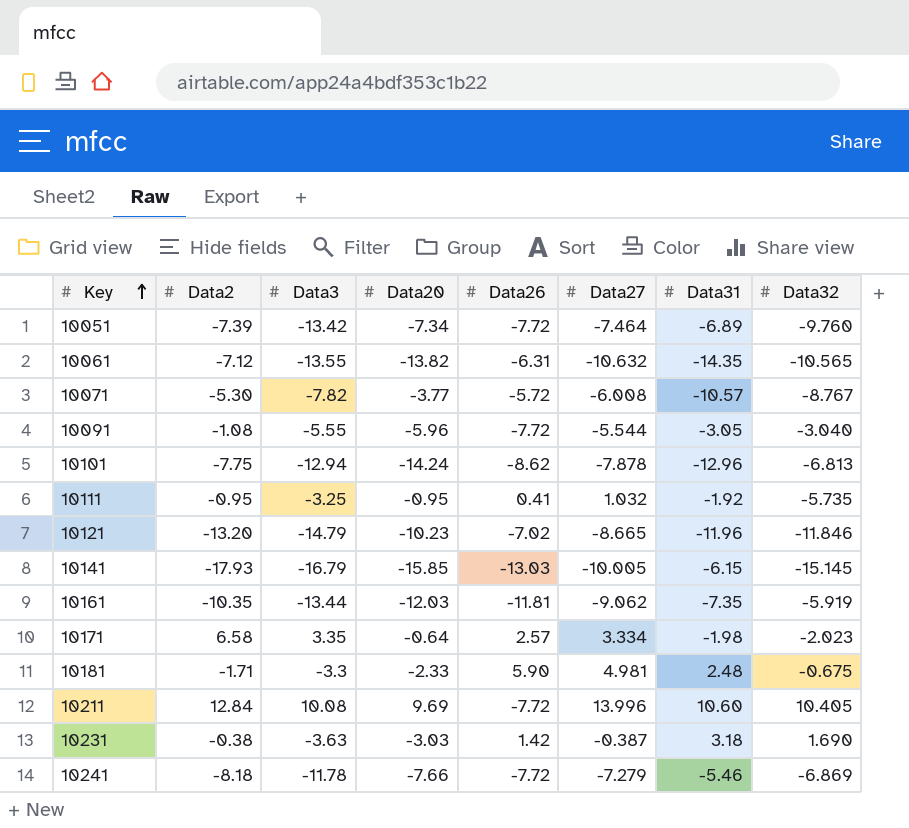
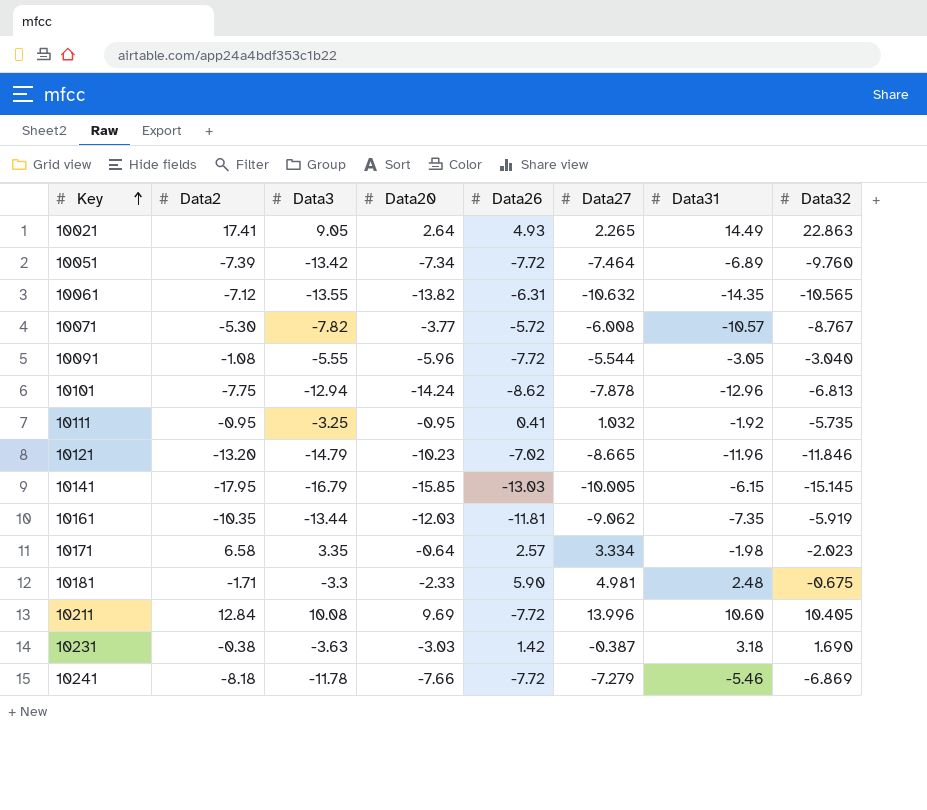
row 10021: none -> 17.41 | 9.05 | 2.64 | 4.93 | 2.265 | 14.49 | 22.863
10141 | Data2: -17.93 -> -17.95

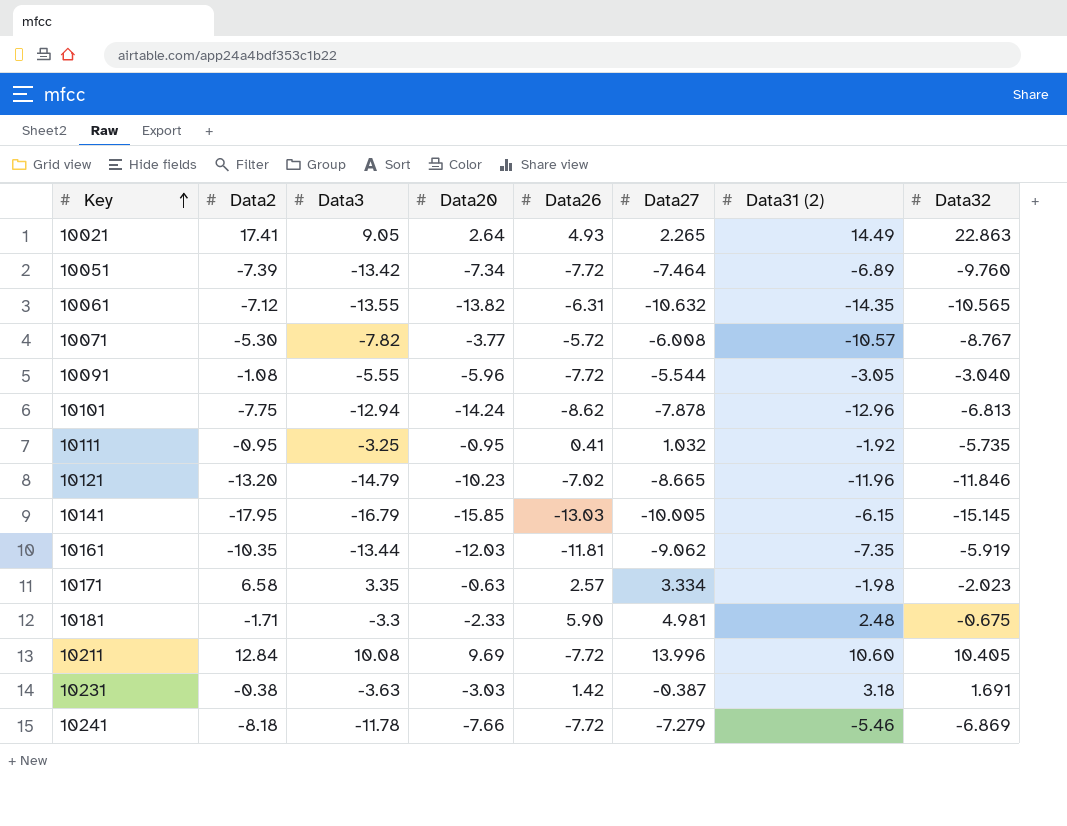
column name: Data31 -> Data31 (2)
10171 | Data20: -0.64 -> -0.63
10231 | Data32: 1.690 -> 1.691

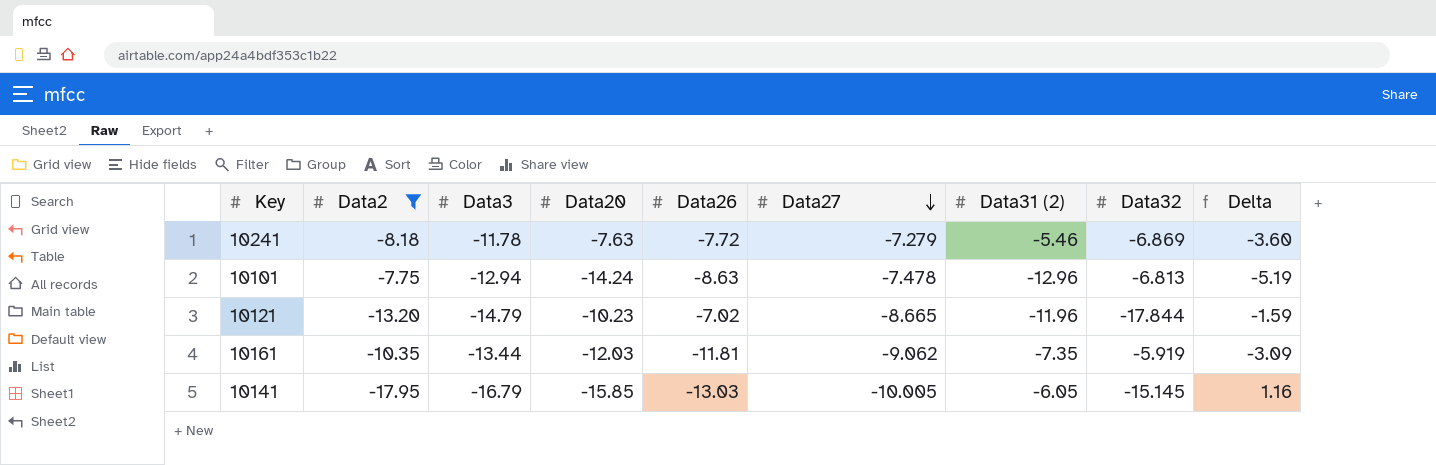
filter: none -> Data2 <= -7.75
row order: Key ascending -> Data27 descending
column Delta | formula: none -> [Data3] - [Data2]
10241 | Data20: -7.66 -> -7.63
10101 | Data26: -8.62 -> -8.63
10101 | Data27: -7.878 -> -7.478
10121 | Data32: -11.846 -> -17.844
10141 | Data31 (2): -6.15 -> -6.05

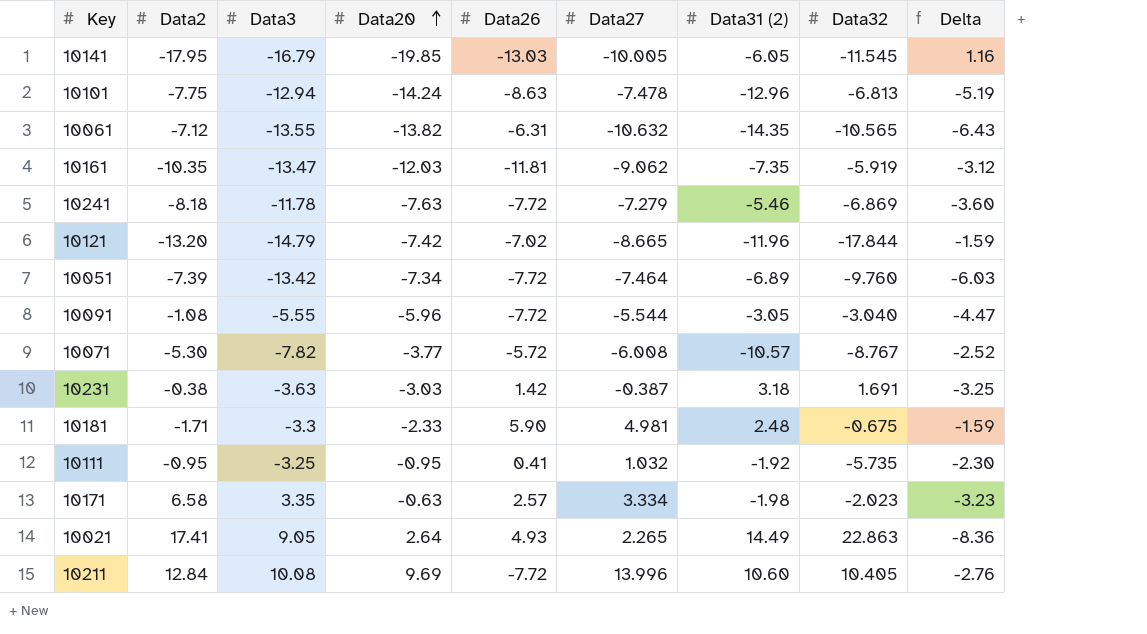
filter: Data2 <= -7.75 -> none
row order: Data27 descending -> Data20 ascending
10141 | Data20: -15.85 -> -19.85
10141 | Data32: -15.145 -> -11.545
10161 | Data3: -13.44 -> -13.47
10161 | Delta: -3.09 -> -3.12
10121 | Data20: -10.23 -> -7.42

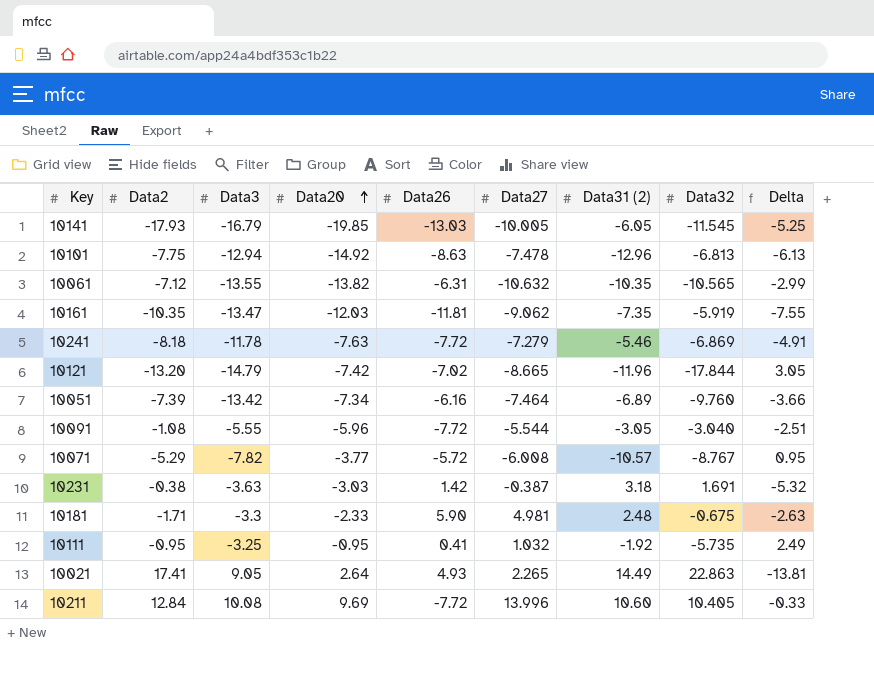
column Delta | formula: [Data3] - [Data2] -> [Data3] - [Data32]
row 10171: 6.58 | 3.35 | -0.63 | 2.57 | 3.334 | -1.98 | -2.023 | -3.23 -> none
10141 | Data2: -17.95 -> -17.93
10101 | Data20: -14.24 -> -14.92
10061 | Data31 (2): -14.35 -> -10.35
10051 | Data26: -7.72 -> -6.16
10071 | Data2: -5.30 -> -5.29

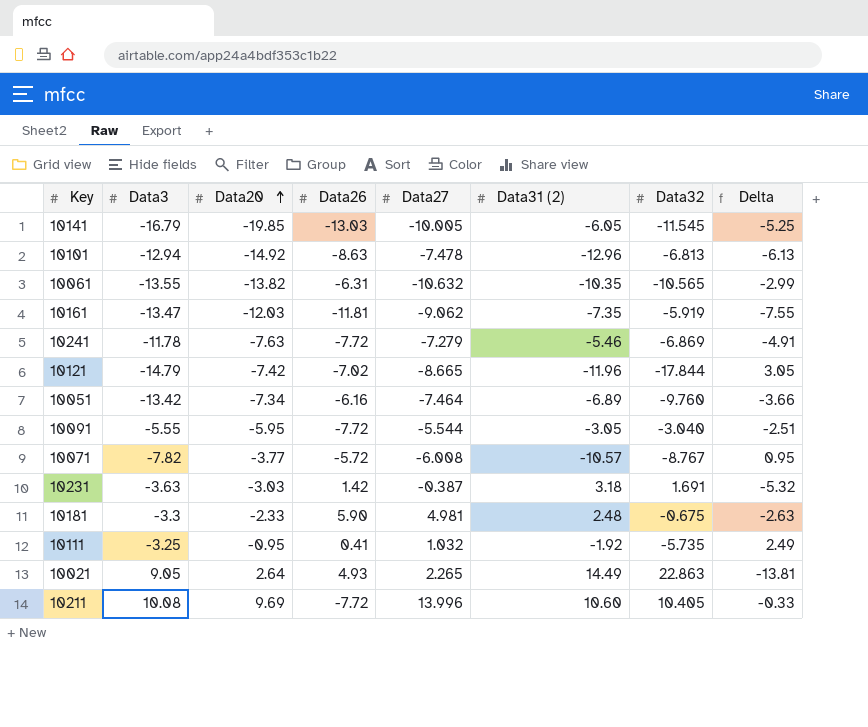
column Data2 | position: 2 -> none
10091 | Data20: -5.96 -> -5.95

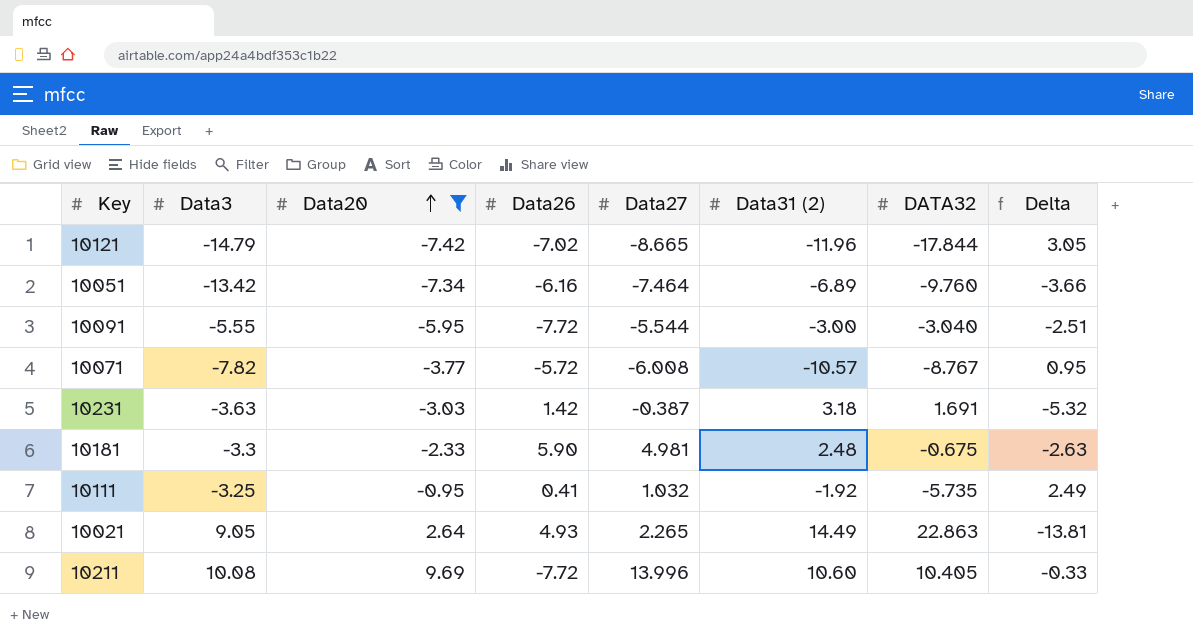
filter: none -> Data20 >= -7.42
column name: Data32 -> DATA32
10091 | Data31 (2): -3.05 -> -3.00

